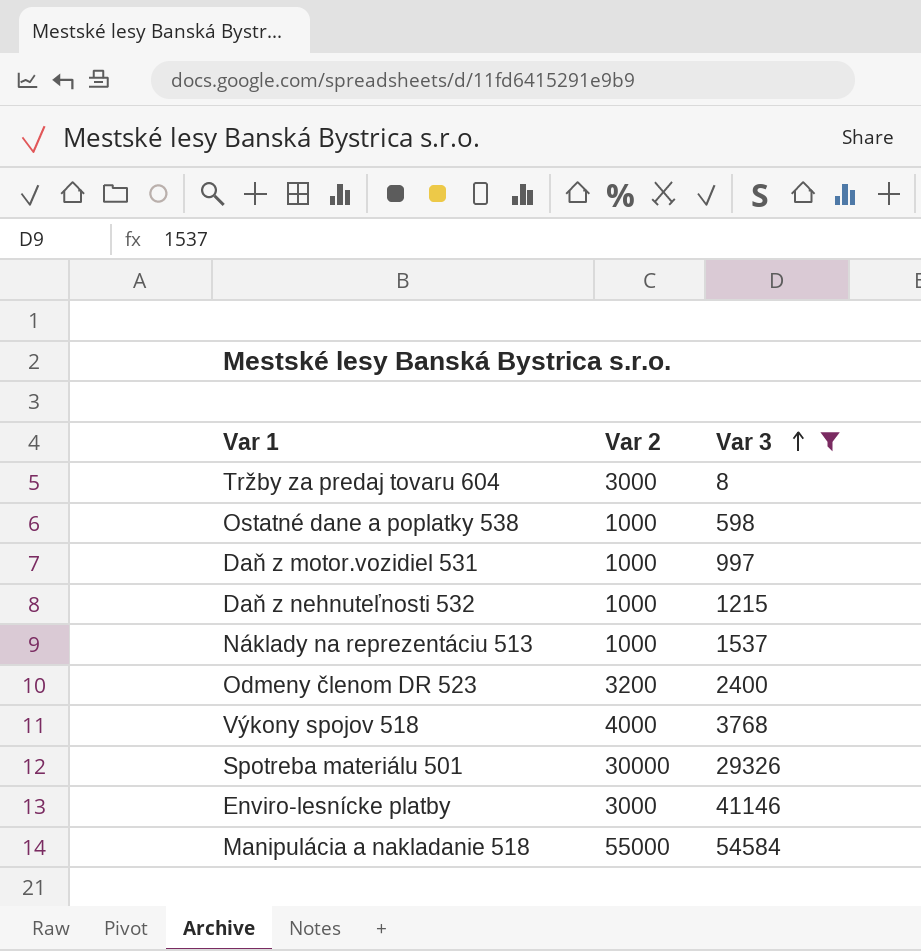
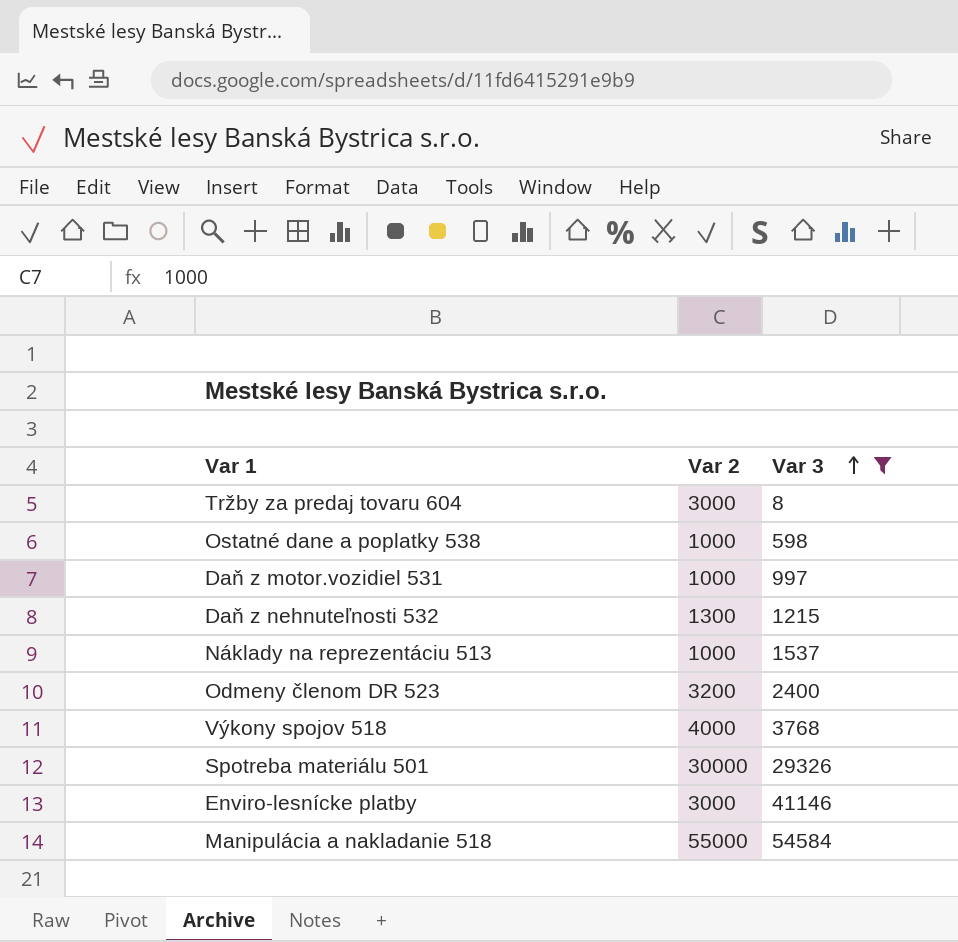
Daň z nehnuteľnosti 532 | Var 2: 1000 -> 1300

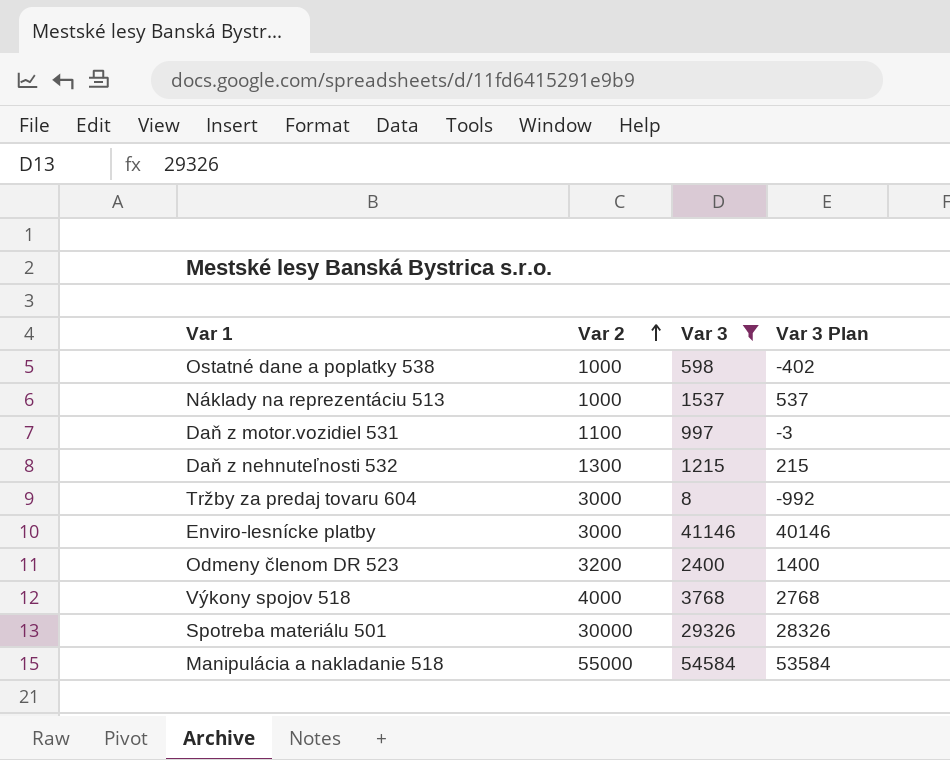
row order: Var 3 ascending -> Var 2 ascending
column Var 3 Plan | formula: none -> [Var 3] - 1000
Daň z motor.vozidiel 531 | Var 2: 1000 -> 1100

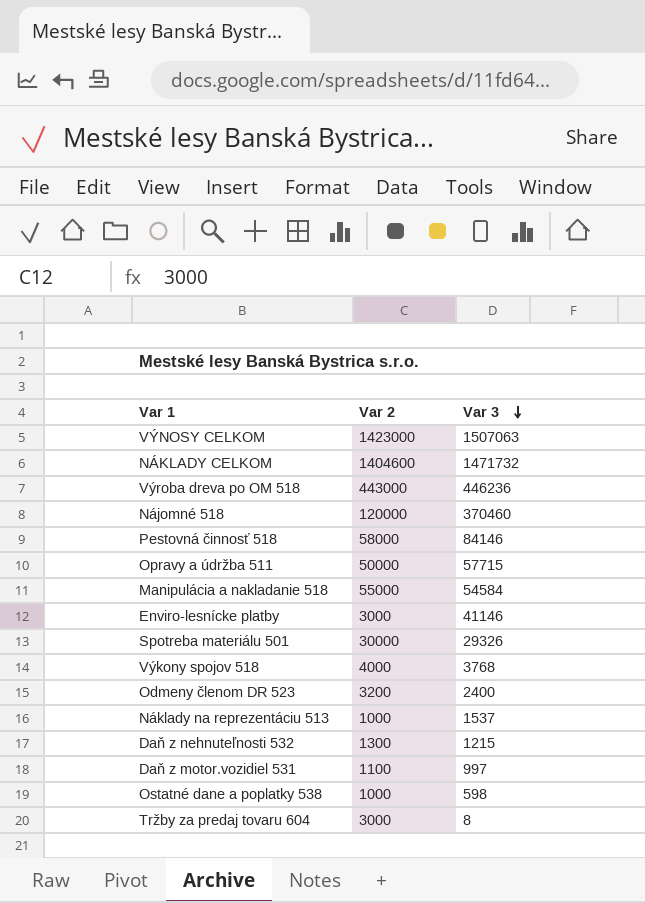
filter: Var 3 <= 54584 -> none
row order: Var 2 ascending -> Var 3 descending
column Var 3 Plan | formula: [Var 3] - 1000 -> none

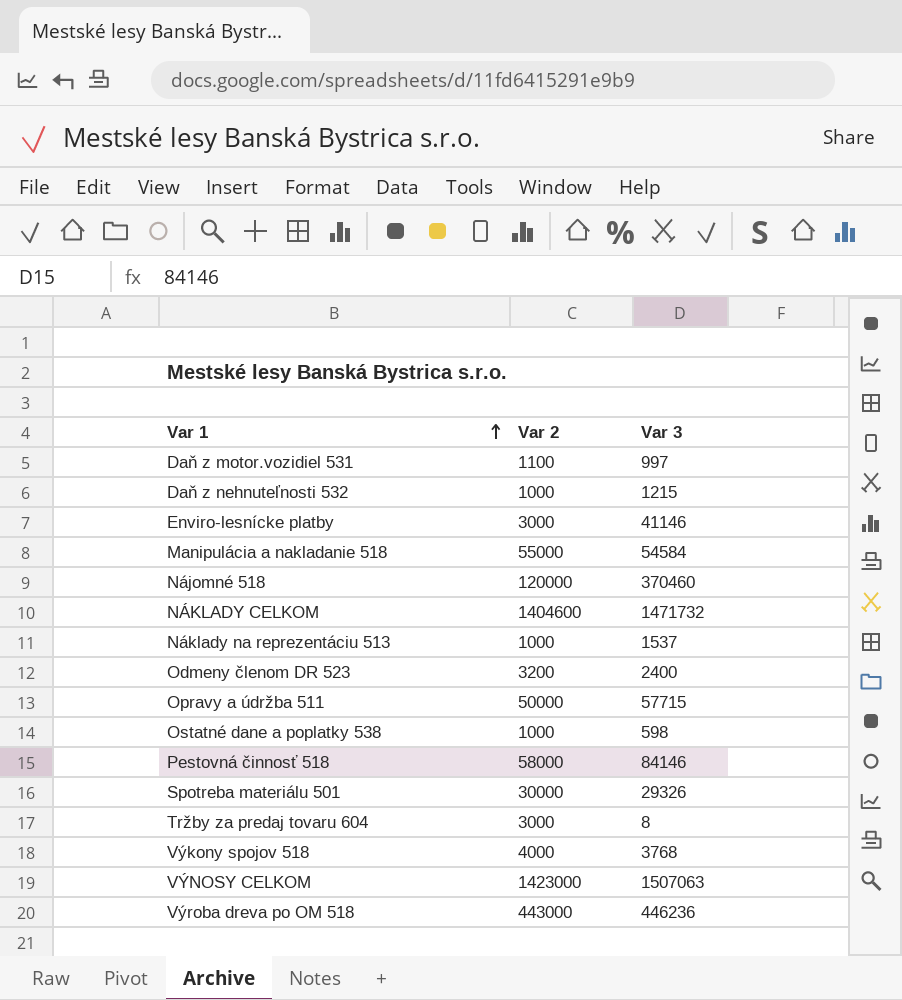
row order: Var 3 descending -> Var 1 ascending
Daň z nehnuteľnosti 532 | Var 2: 1300 -> 1000

